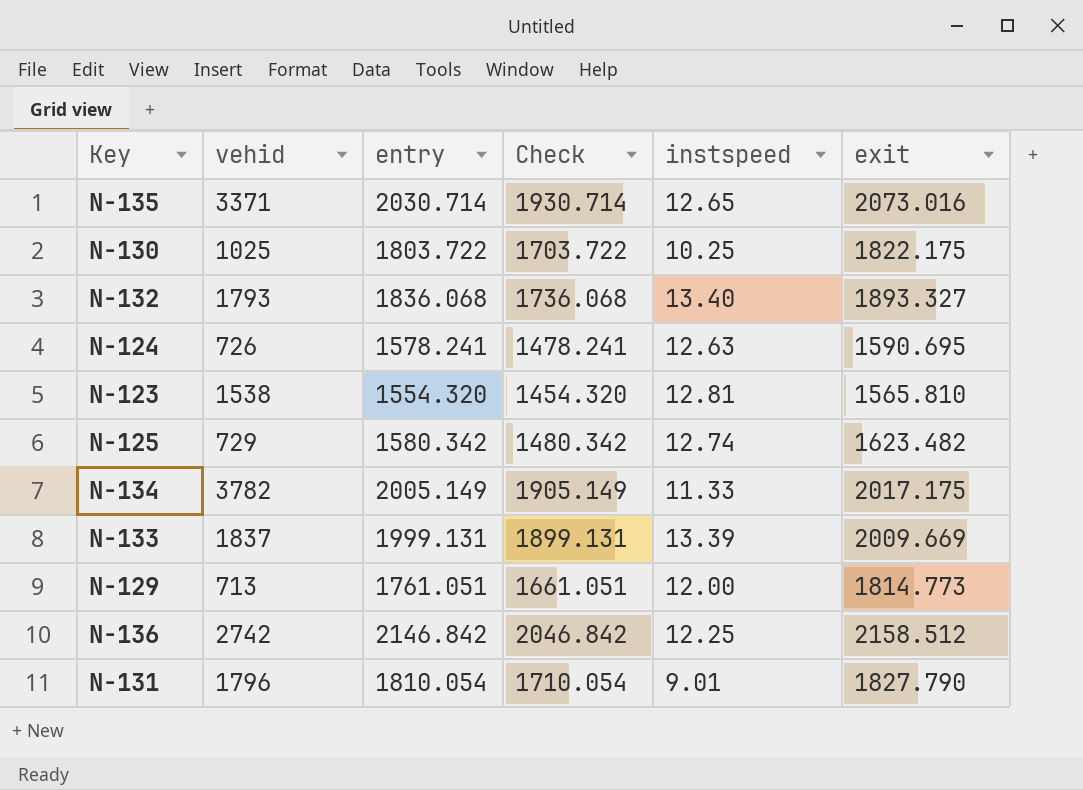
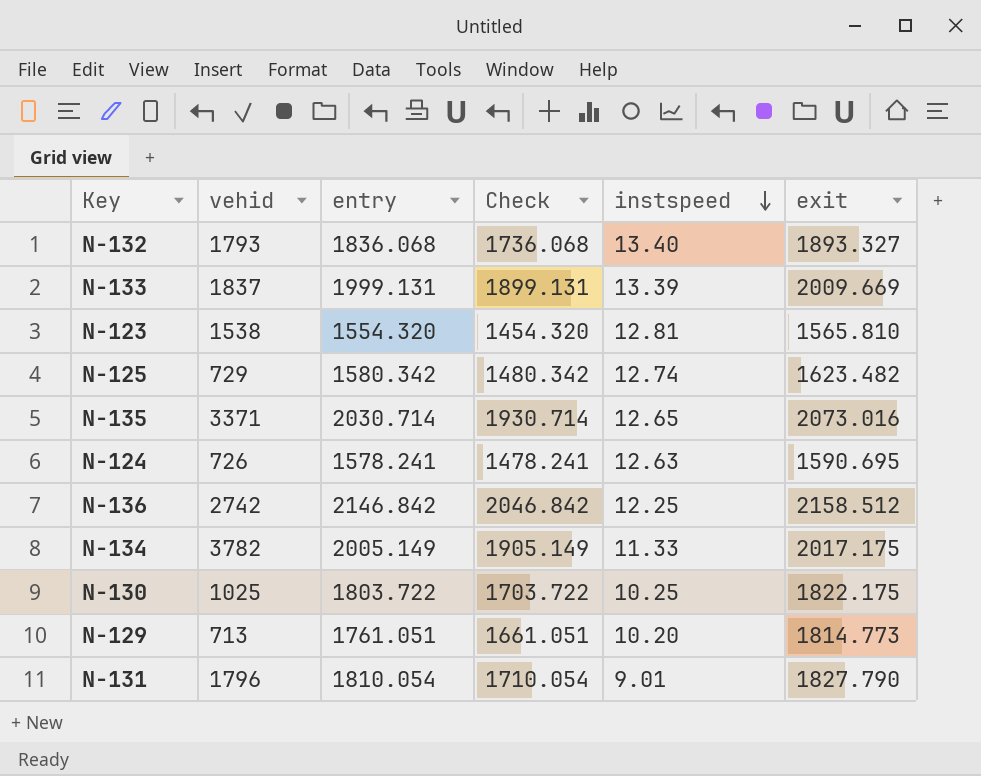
row order: none -> instspeed descending
N-129 | instspeed: 12.00 -> 10.20

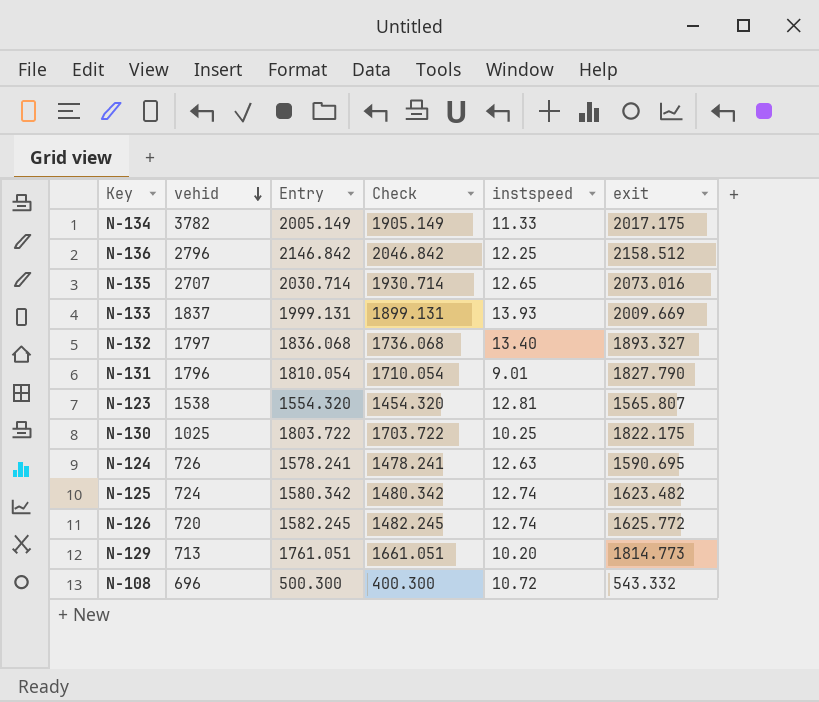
row order: instspeed descending -> vehid descending
column name: entry -> Entry
N-136 | vehid: 2742 -> 2796
N-135 | vehid: 3371 -> 2707
N-133 | instspeed: 13.39 -> 13.93
N-132 | vehid: 1793 -> 1797
N-123 | exit: 1565.810 -> 1565.807
N-125 | vehid: 729 -> 724
row N-126: none -> 720 | 1582.245 | 1482.245 | 12.74 | 1625.772
row N-108: none -> 696 | 500.300 | 400.300 | 10.72 | 543.332

